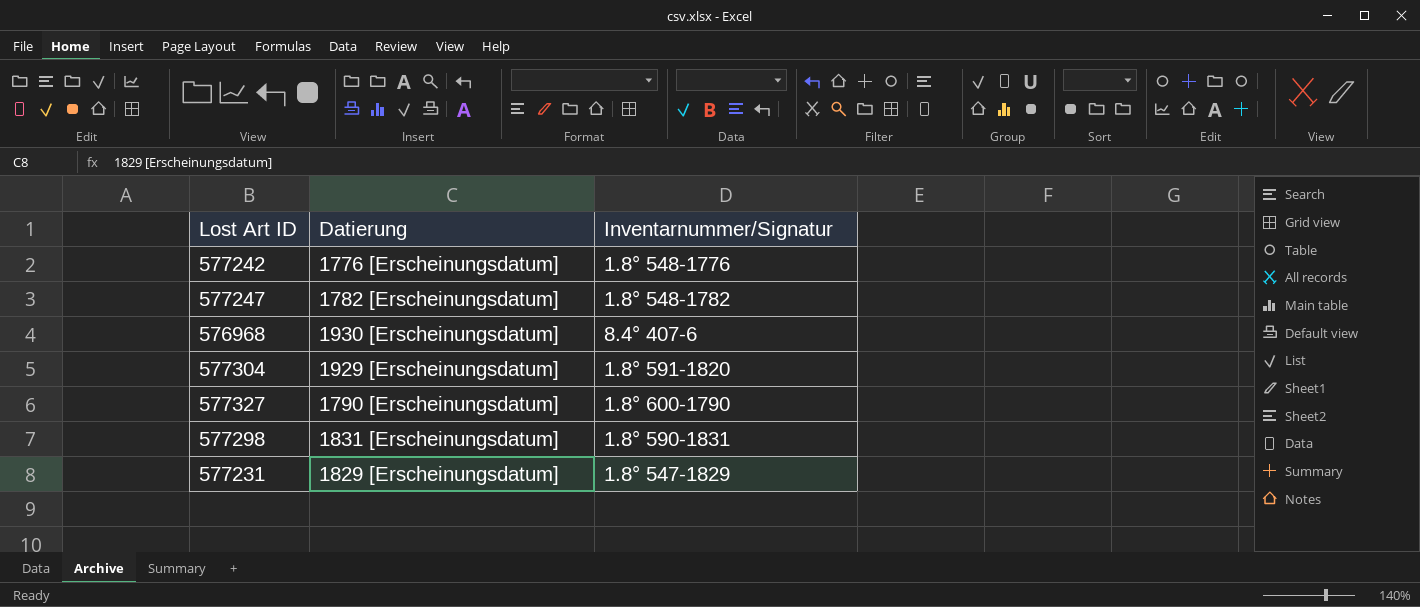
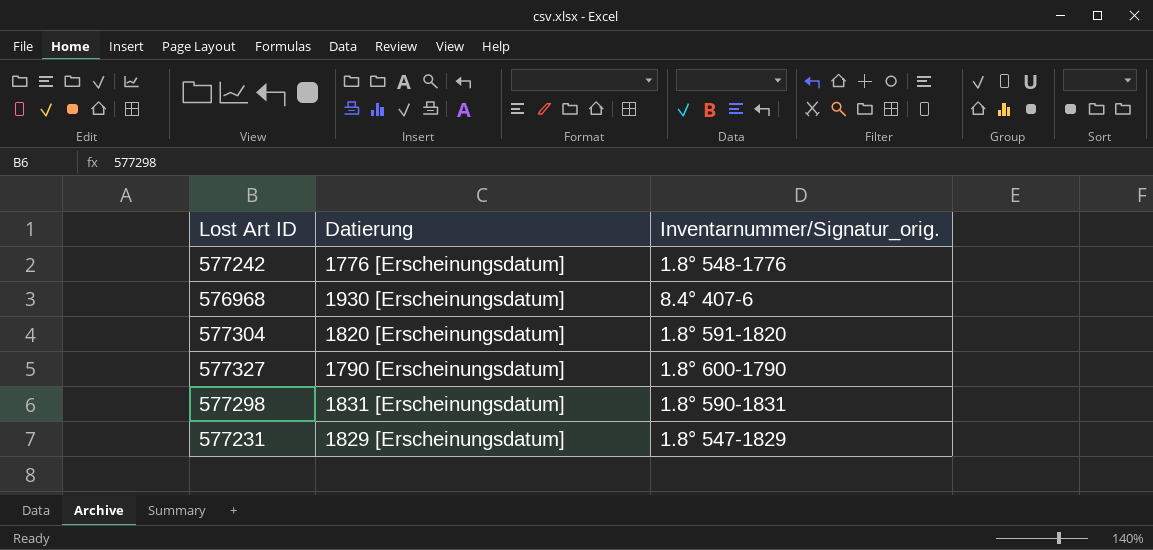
column name: Inventarnummer/Signatur -> Inventarnummer/Signatur_orig.
row 577247: 1782 [Erscheinungsdatum] | 1.8° 548-1782 -> none
577304 | Datierung: 1929 [Erscheinungsdatum] -> 1820 [Erscheinungsdatum]

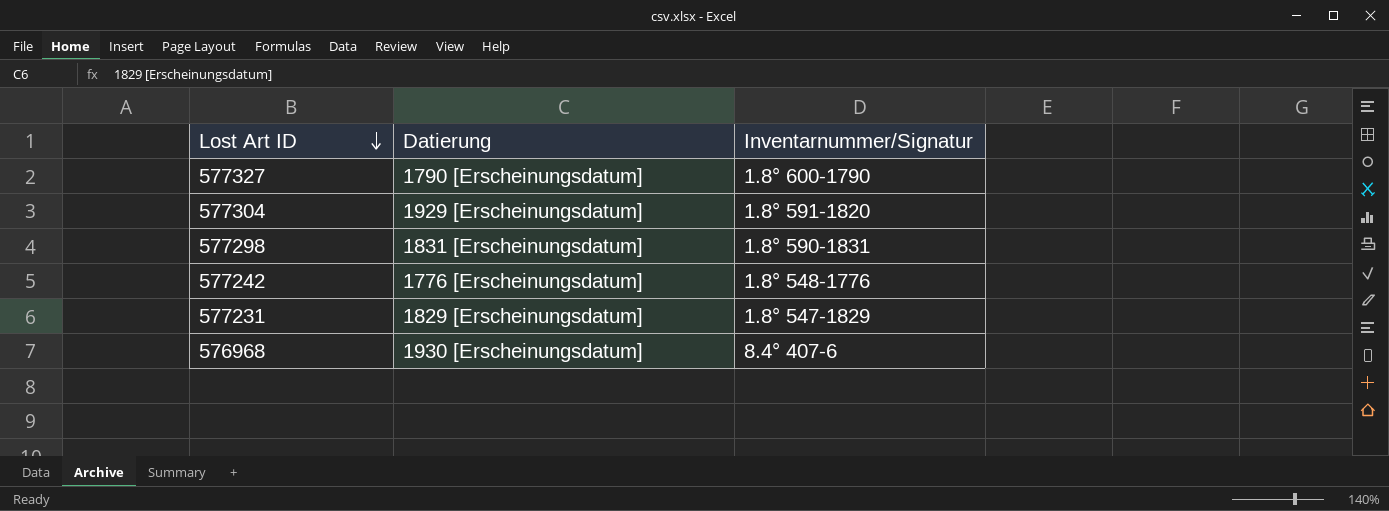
row order: none -> Lost Art ID descending
column name: Inventarnummer/Signatur_orig. -> Inventarnummer/Signatur
577304 | Datierung: 1820 [Erscheinungsdatum] -> 1929 [Erscheinungsdatum]

